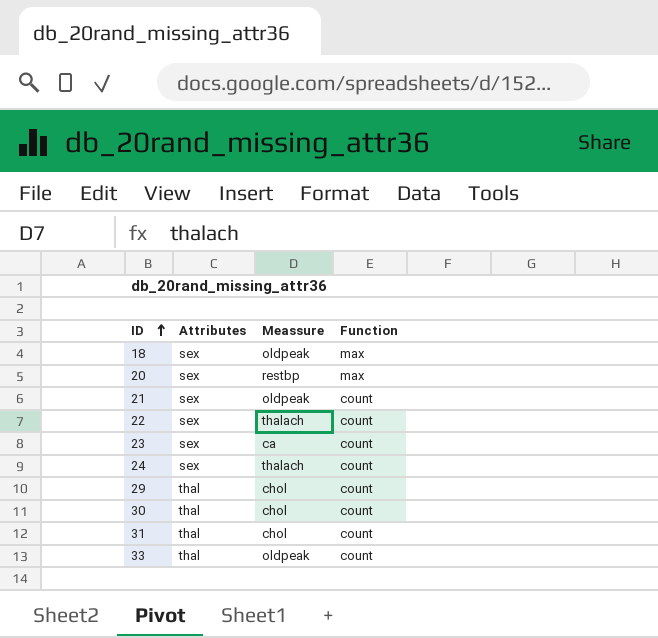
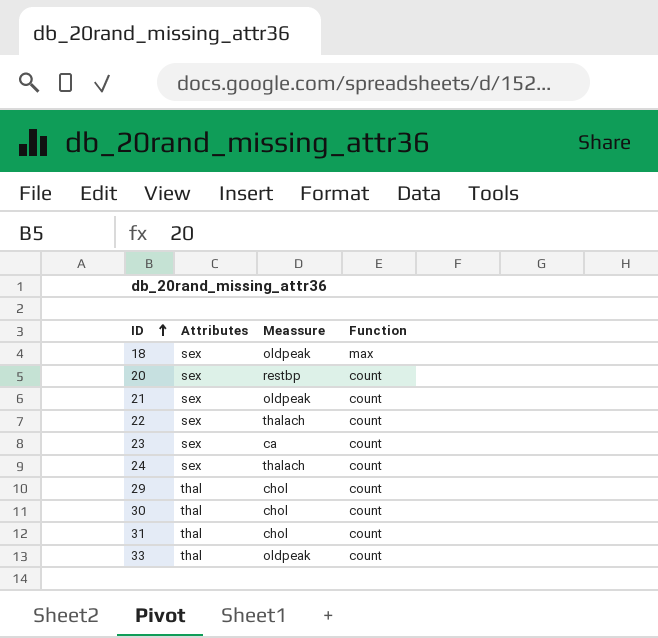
20 | Function: max -> count

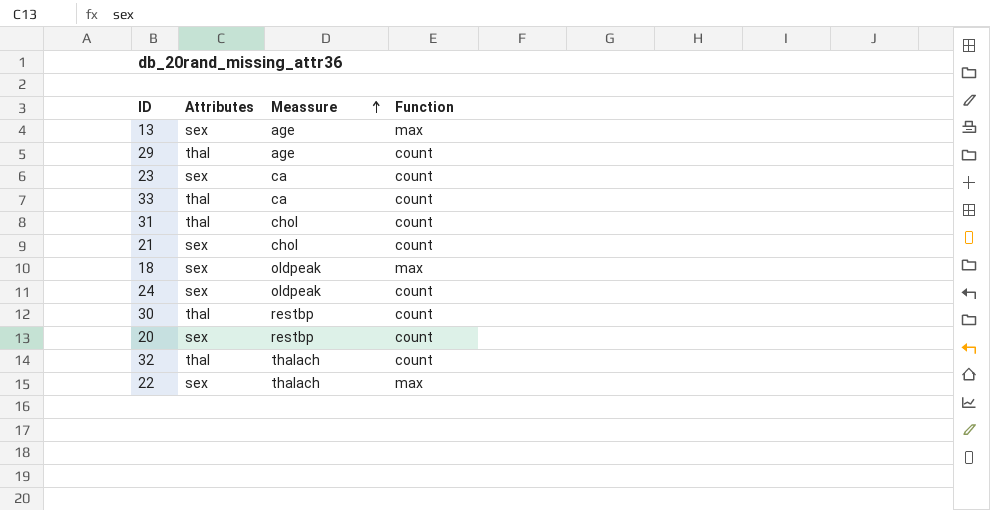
row order: ID ascending -> Meassure ascending
row 13: none -> sex | age | max
29 | Meassure: chol -> age
33 | Meassure: oldpeak -> ca
21 | Meassure: oldpeak -> chol
24 | Meassure: thalach -> oldpeak
30 | Meassure: chol -> restbp
row 32: none -> thal | thalach | count
22 | Function: count -> max

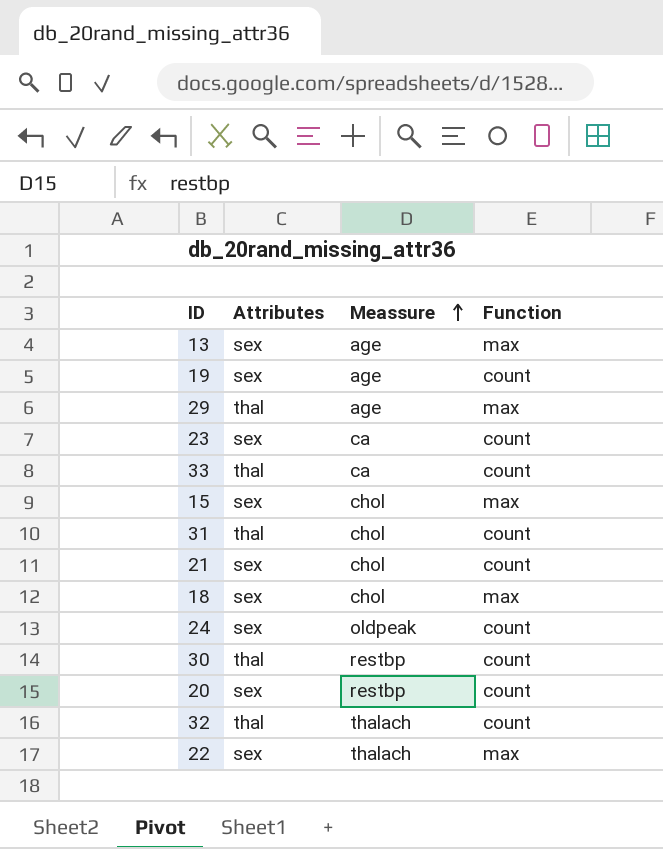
row 19: none -> sex | age | count
29 | Function: count -> max
row 15: none -> sex | chol | max
18 | Meassure: oldpeak -> chol

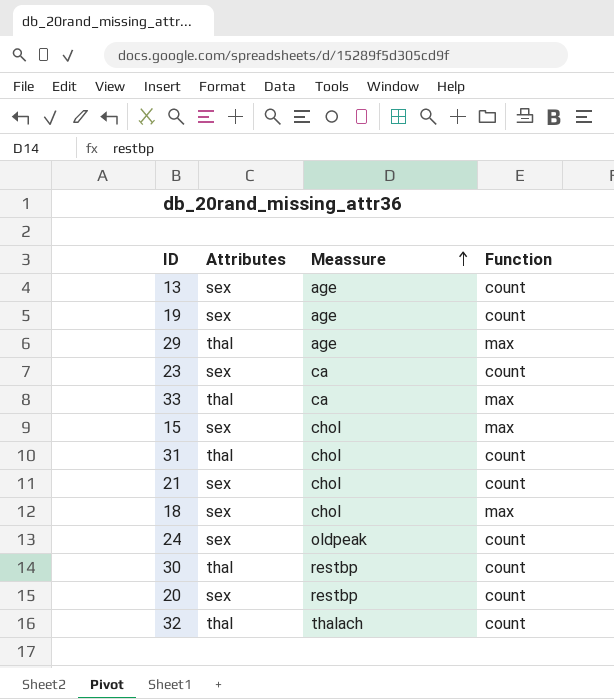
row 22: sex | thalach | max -> none
13 | Function: max -> count
33 | Function: count -> max

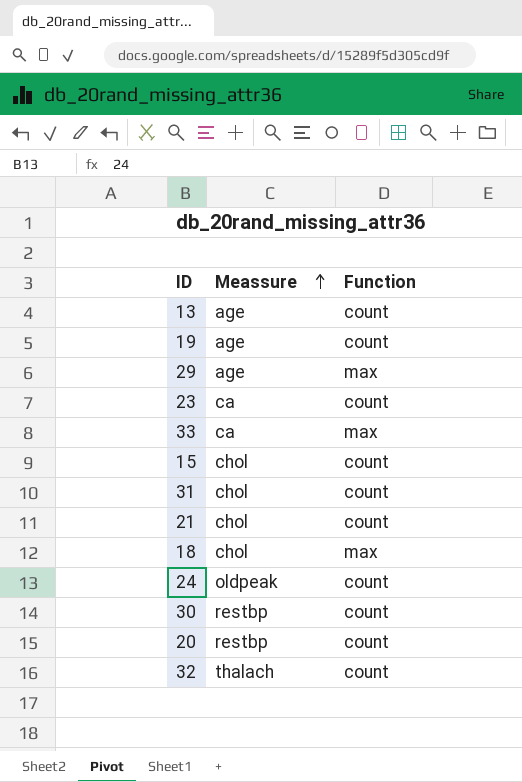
column Attributes | position: 2 -> none
15 | Function: max -> count

